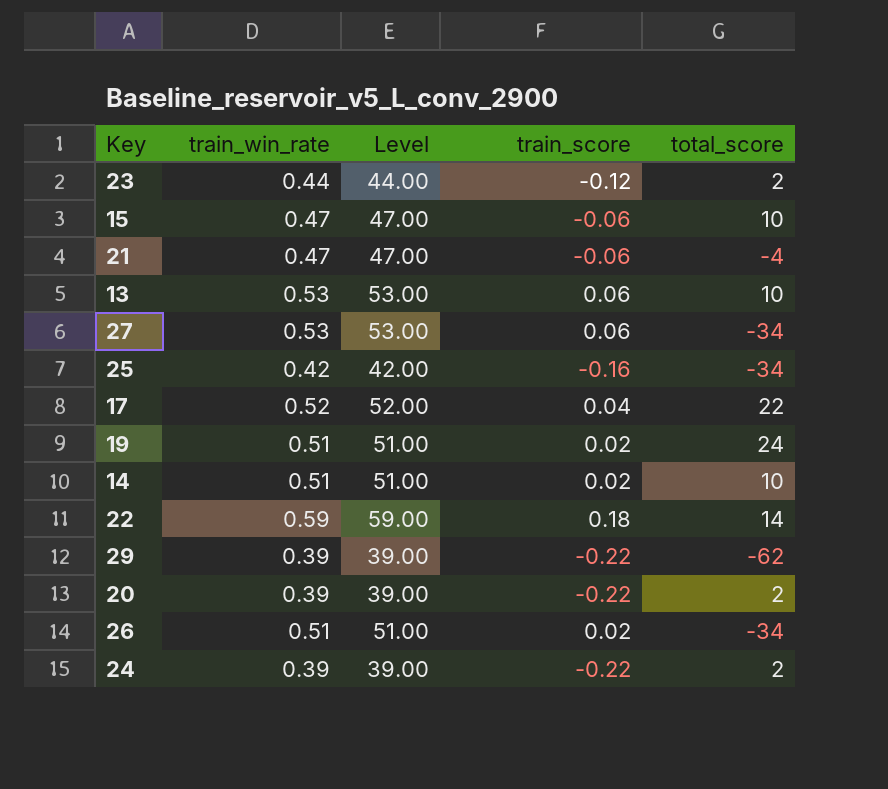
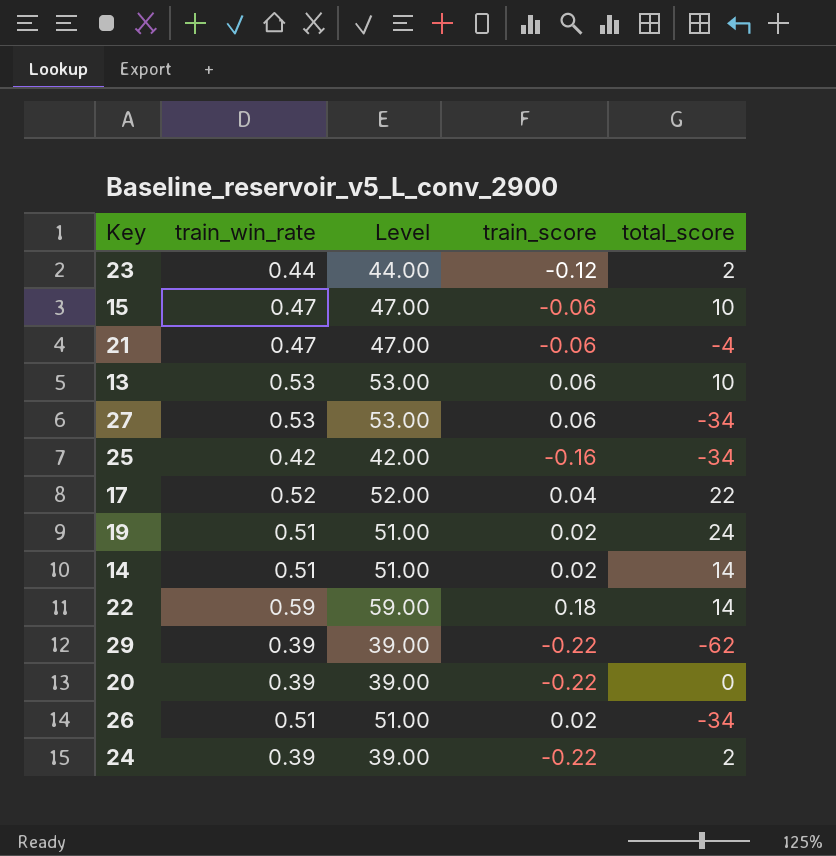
14 | total_score: 10 -> 14
20 | total_score: 2 -> 0

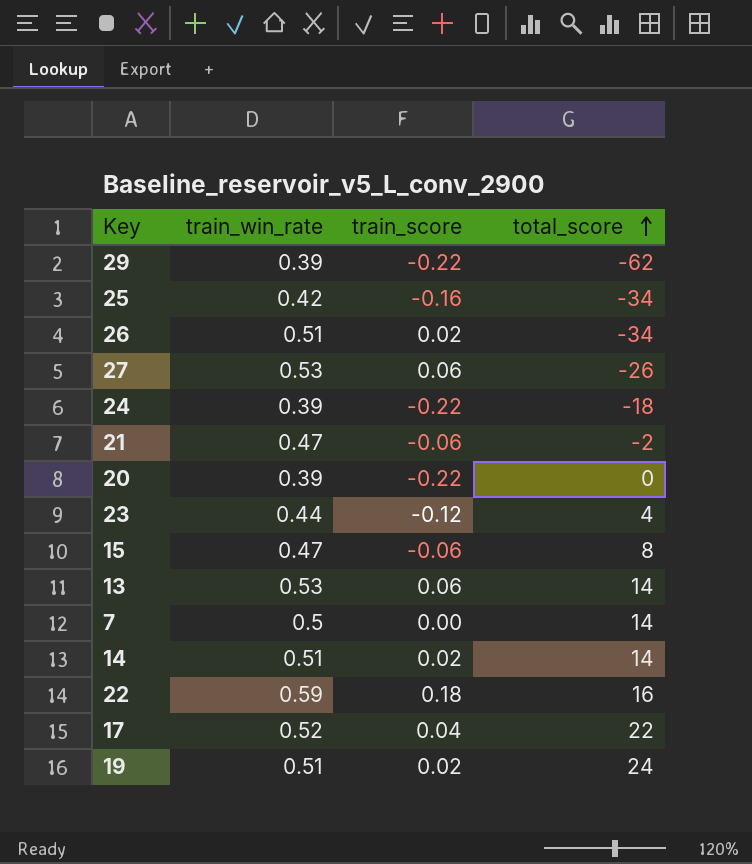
row order: none -> total_score ascending
column Level | formula: [train_win_rate] * 100 -> none
27 | total_score: -34 -> -26
24 | total_score: 2 -> -18
21 | total_score: -4 -> -2
23 | total_score: 2 -> 4
15 | total_score: 10 -> 8
13 | total_score: 10 -> 14
row 7: none -> 0.5 | 0.00 | 14
22 | total_score: 14 -> 16

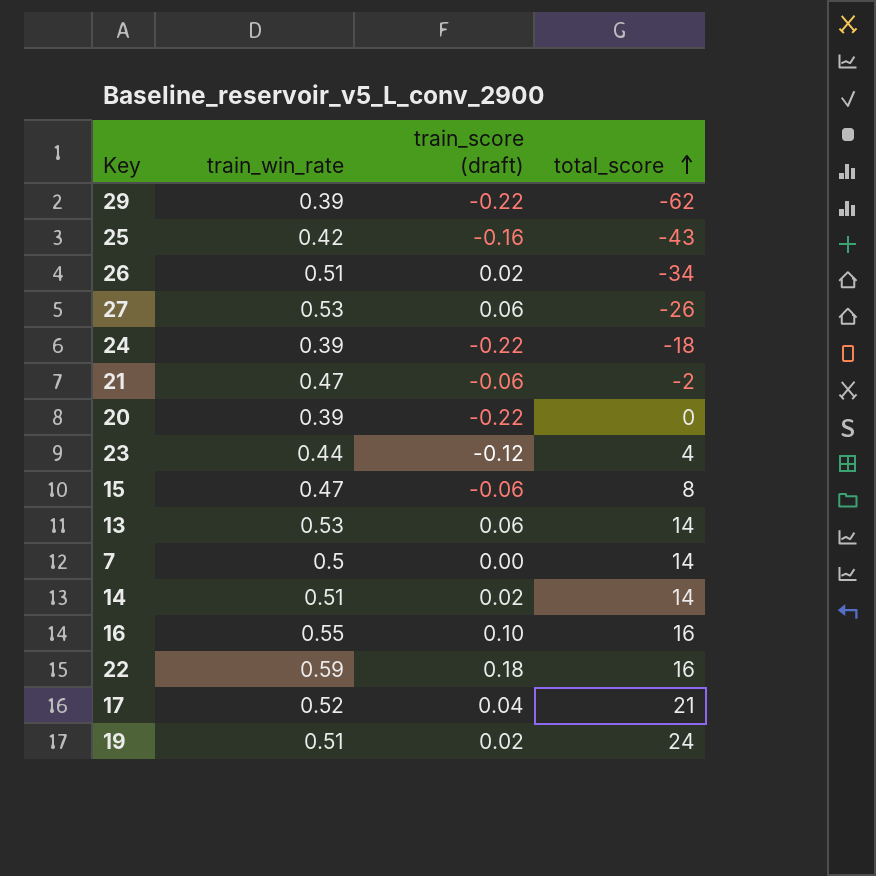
column name: train_score -> train_score (draft)
25 | total_score: -34 -> -43
row 16: none -> 0.55 | 0.10 | 16
17 | total_score: 22 -> 21

